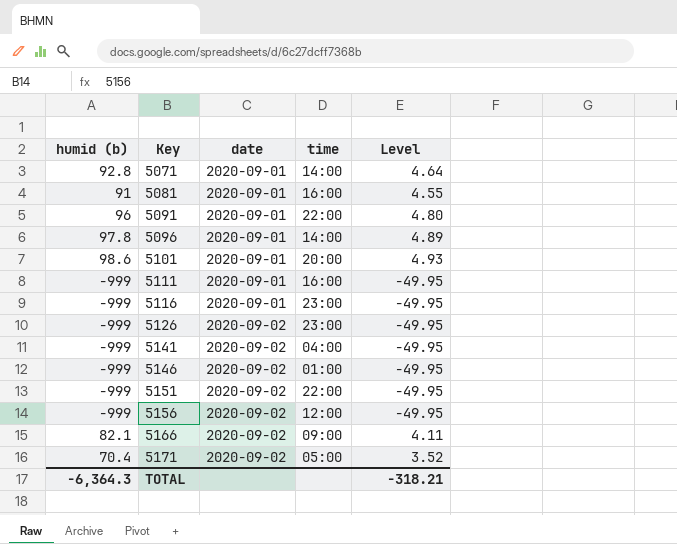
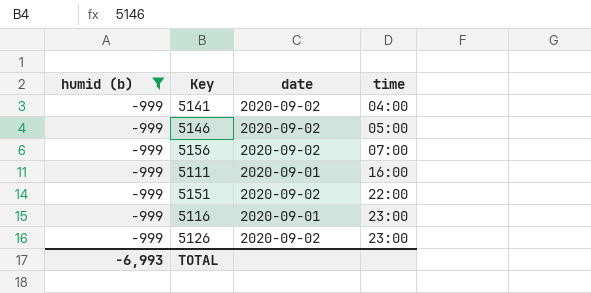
filter: none -> humid (b) = -999
row order: Key ascending -> time ascending
column Level | formula: [humid (b)] * 0.05 -> none
5146 | time: 01:00 -> 05:00
5156 | time: 12:00 -> 07:00
TOTAL | humid (b): -6,364.3 -> -6,993

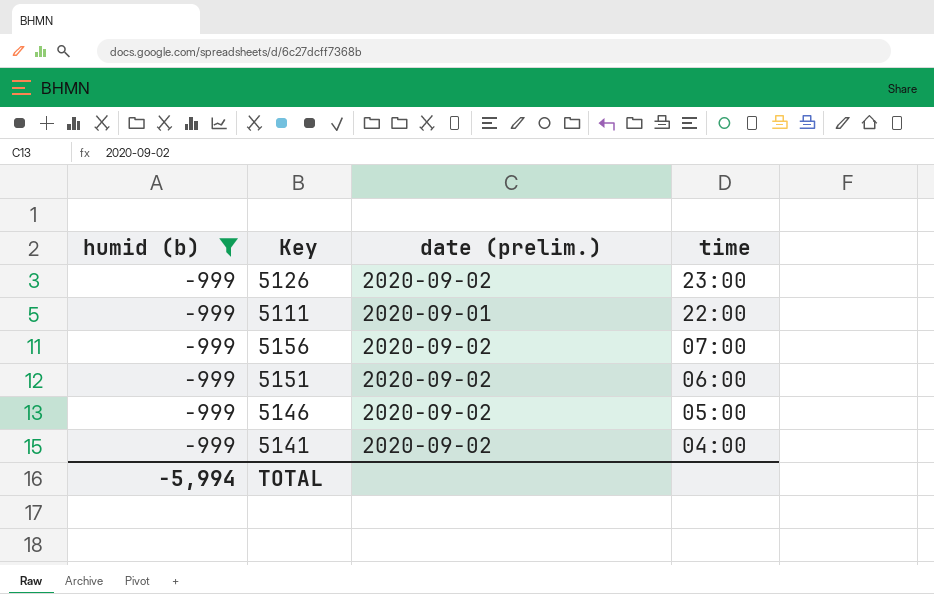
row order: time ascending -> time descending
column name: date -> date (prelim.)
row 5116: -999 | 2020-09-01 | 23:00 -> none
5111 | time: 16:00 -> 22:00
5151 | time: 22:00 -> 06:00
TOTAL | humid (b): -6,993 -> -5,994

